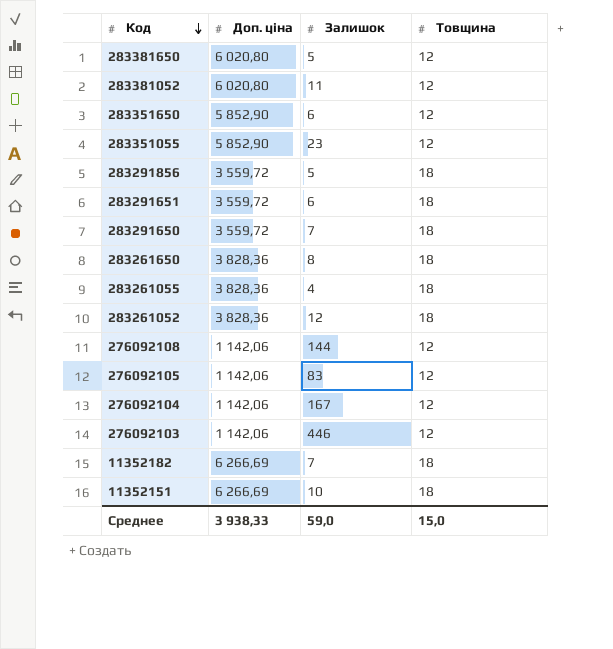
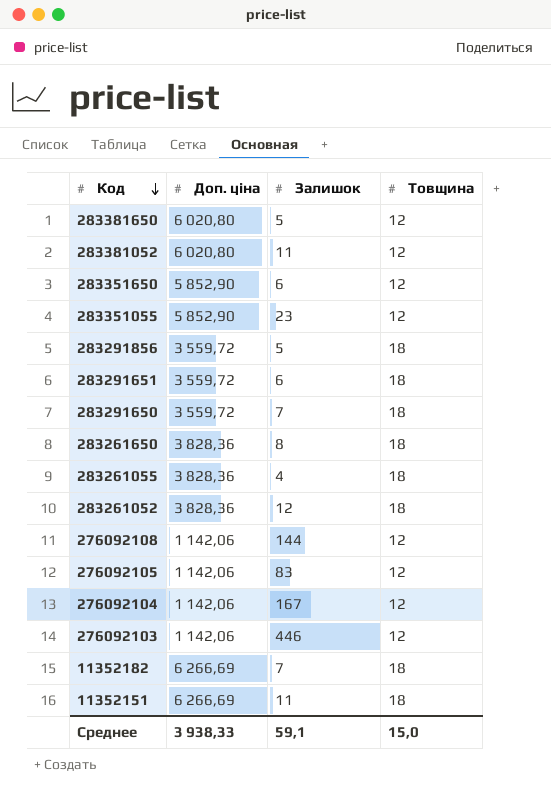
11352151 | Залишок: 10 -> 11
Среднее | Залишок: 59,0 -> 59,1

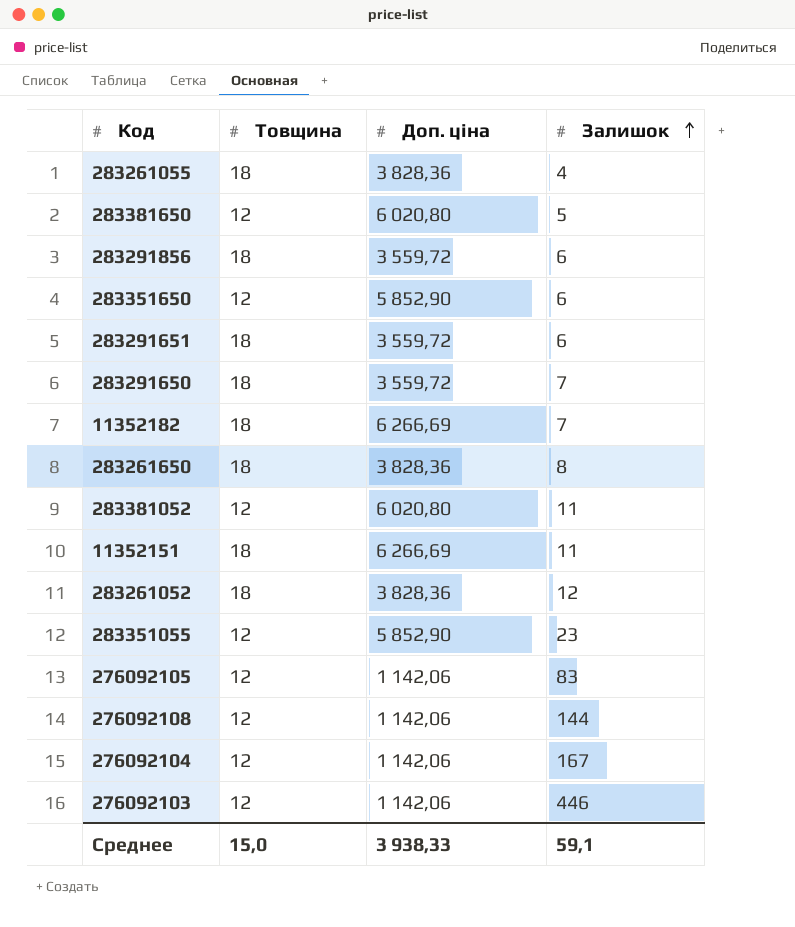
row order: Код descending -> Залишок ascending
column Товщина | position: 4 -> 2
283291856 | Залишок: 5 -> 6

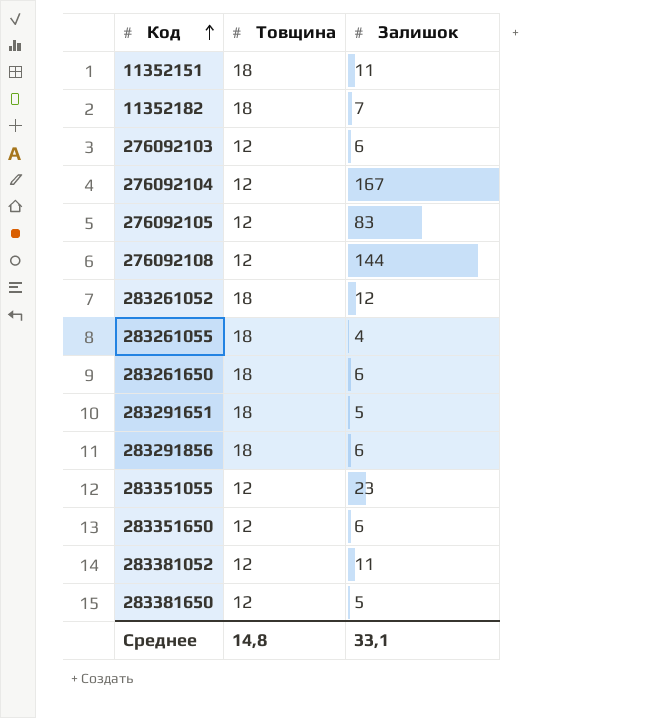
row order: Залишок ascending -> Код ascending
column Доп. ціна | position: 3 -> none
row 283291650: 18 | 3 559,72 | 7 -> none
276092103 | Залишок: 446 -> 6
283261650 | Залишок: 8 -> 6
283291651 | Залишок: 6 -> 5
Среднее | Товщина: 15,0 -> 14,8
Среднее | Залишок: 59,1 -> 33,1

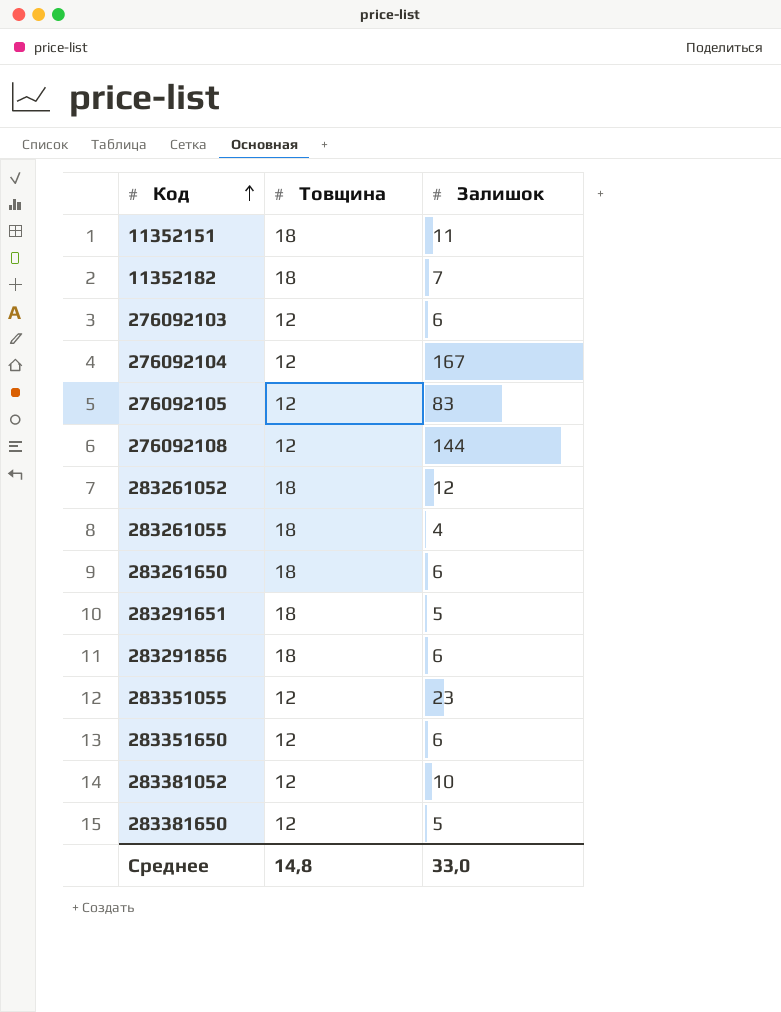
283381052 | Залишок: 11 -> 10
Среднее | Залишок: 33,1 -> 33,0

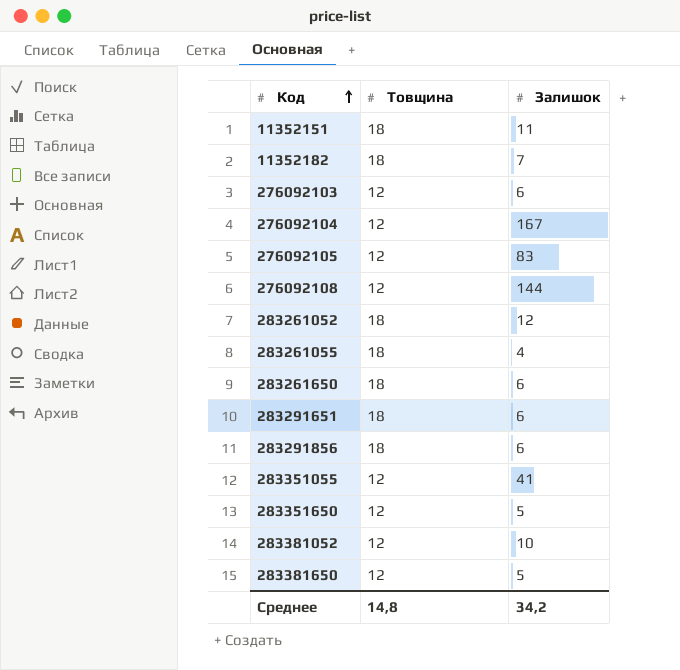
283291651 | Залишок: 5 -> 6
283351055 | Залишок: 23 -> 41
283351650 | Залишок: 6 -> 5
Среднее | Залишок: 33,0 -> 34,2

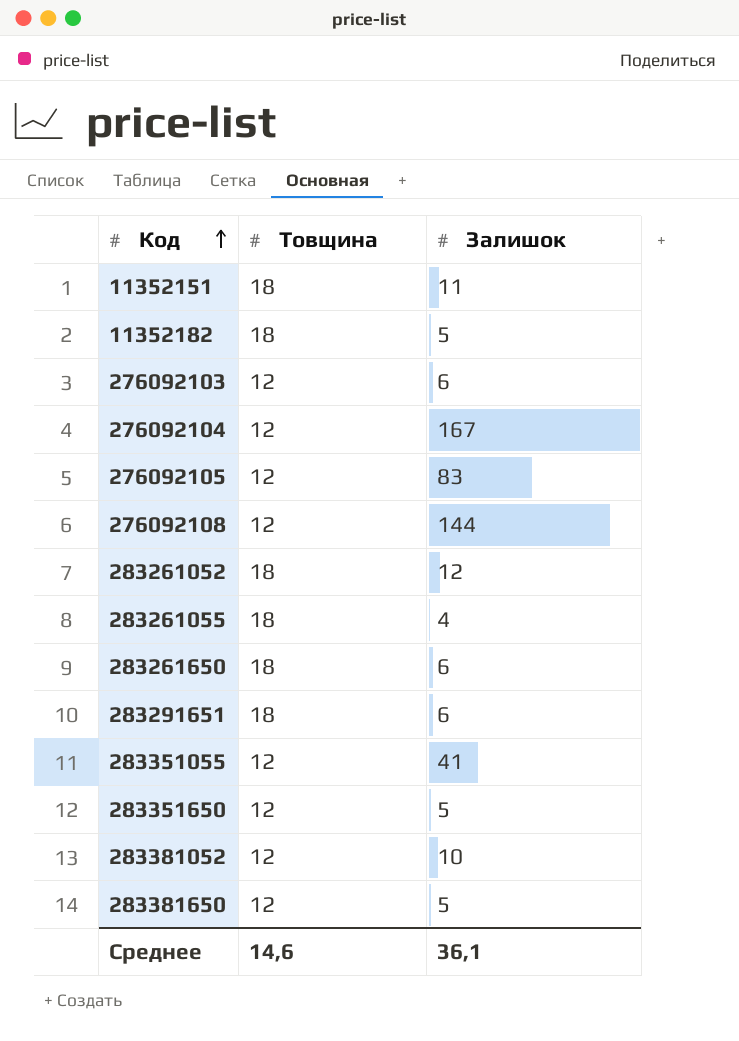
row 283291856: 18 | 6 -> none
11352182 | Залишок: 7 -> 5
Среднее | Товщина: 14,8 -> 14,6
Среднее | Залишок: 34,2 -> 36,1

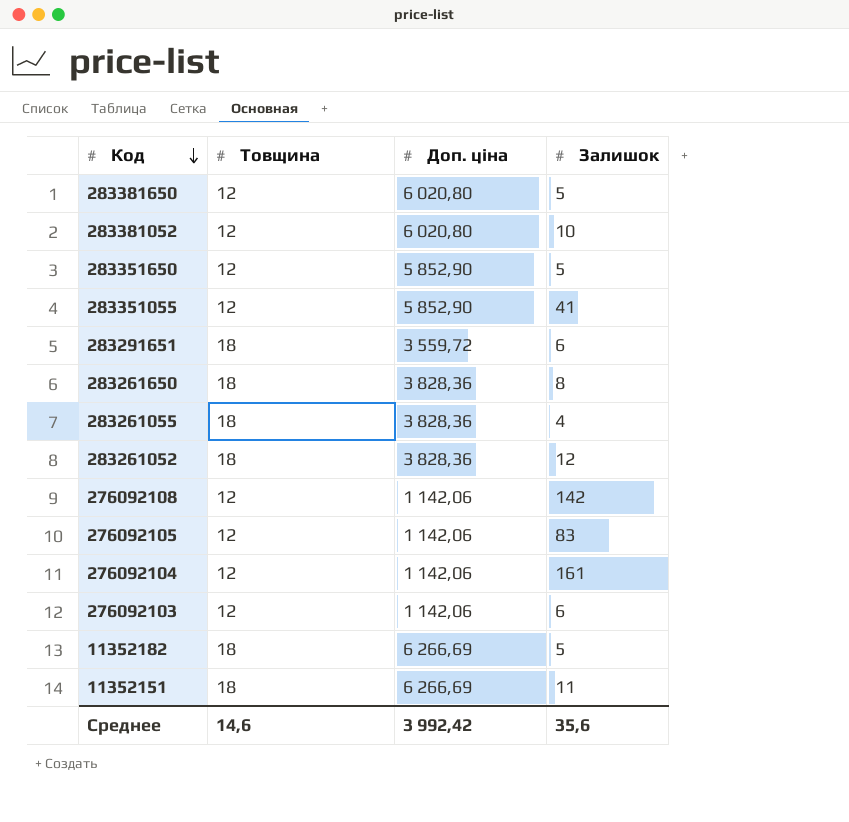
row order: Код ascending -> Код descending
column Доп. ціна | position: none -> 3
283261650 | Залишок: 6 -> 8
276092108 | Залишок: 144 -> 142
276092104 | Залишок: 167 -> 161
Среднее | Залишок: 36,1 -> 35,6

